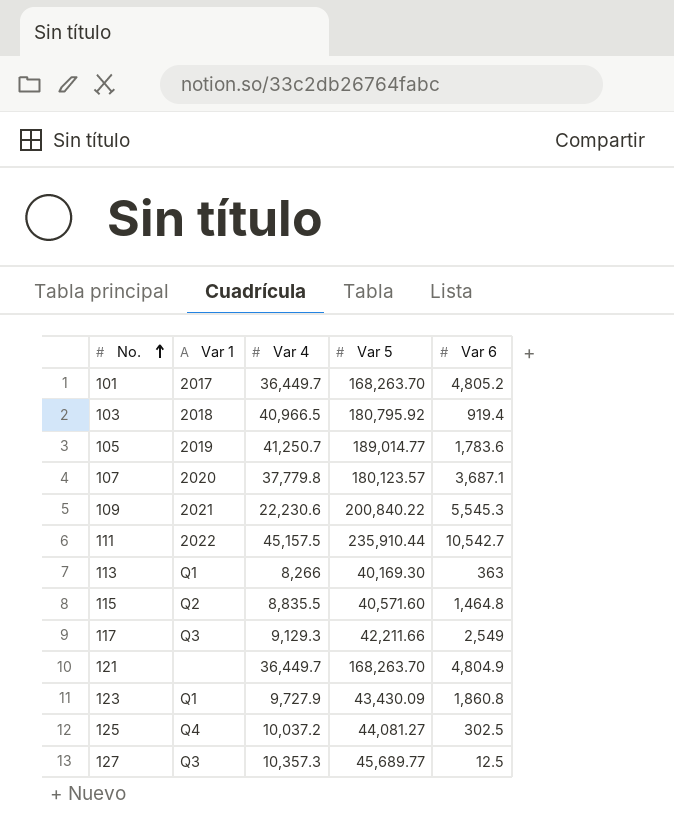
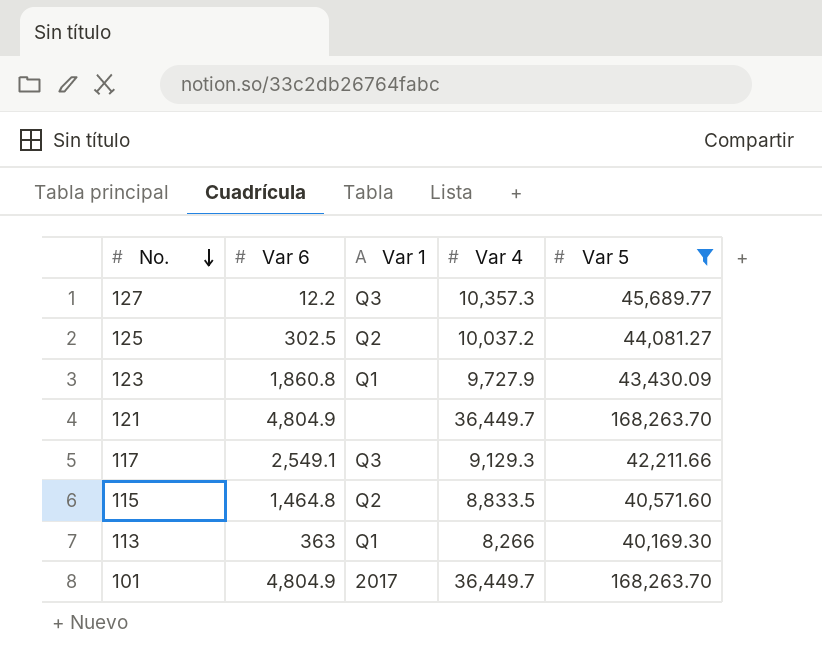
filter: none -> Var 5 <= 168,263.70
row order: No. ascending -> No. descending
column Var 6 | position: 5 -> 2
127 | Var 6: 12.5 -> 12.2
125 | Var 1: Q4 -> Q2
117 | Var 6: 2,549 -> 2,549.1
115 | Var 4: 8,835.5 -> 8,833.5
101 | Var 6: 4,805.2 -> 4,804.9

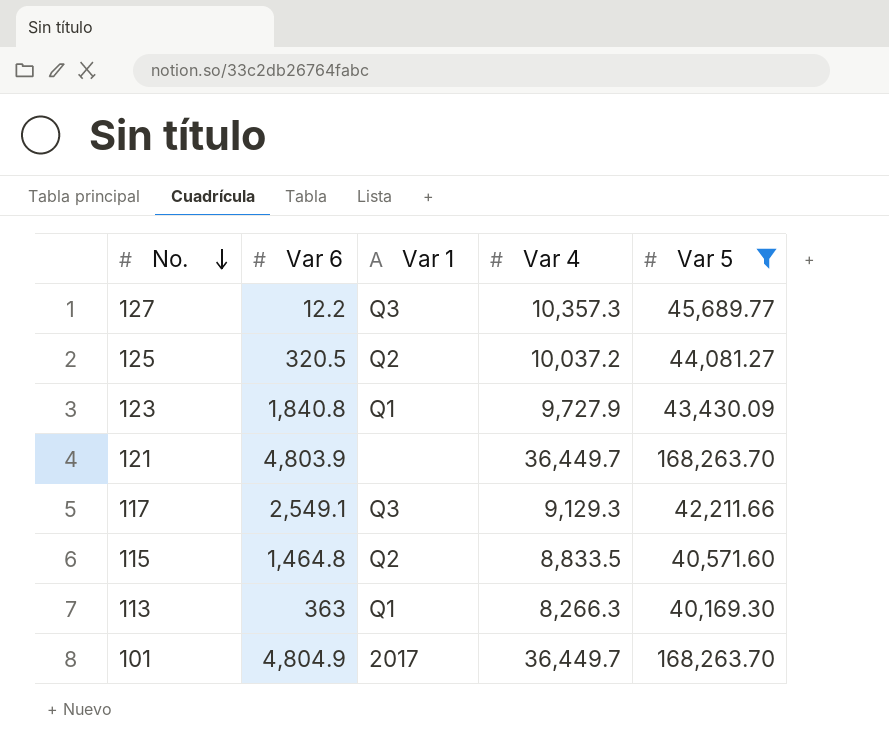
125 | Var 6: 302.5 -> 320.5
123 | Var 6: 1,860.8 -> 1,840.8
121 | Var 6: 4,804.9 -> 4,803.9
113 | Var 4: 8,266 -> 8,266.3

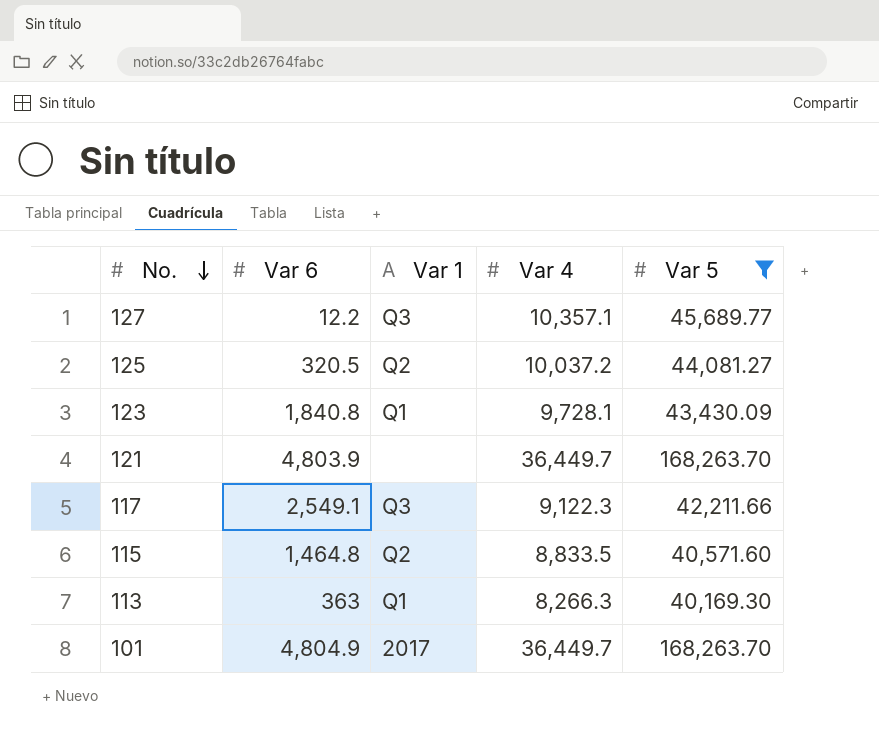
127 | Var 4: 10,357.3 -> 10,357.1
123 | Var 4: 9,727.9 -> 9,728.1
117 | Var 4: 9,129.3 -> 9,122.3

